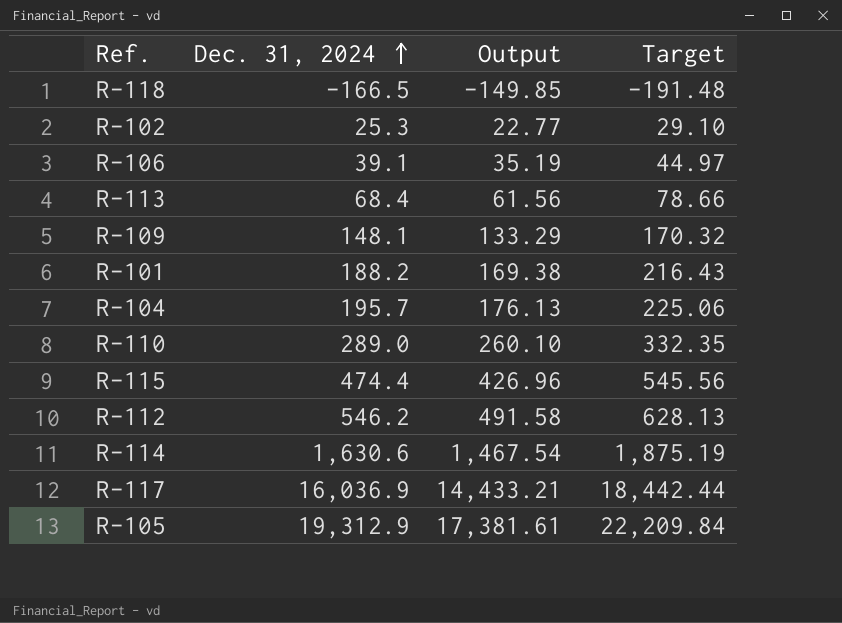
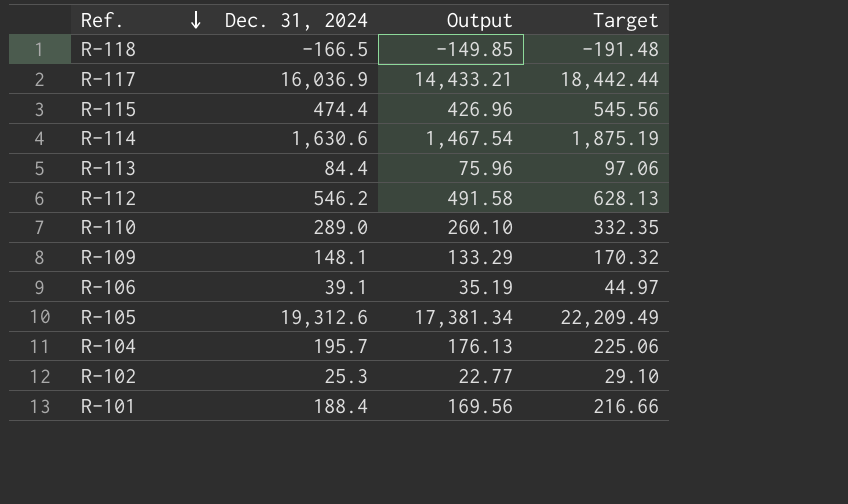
row order: Dec. 31, 2024 ascending -> Ref. descending
R-113 | Dec. 31, 2024: 68.4 -> 84.4
R-113 | Output: 61.56 -> 75.96
R-113 | Target: 78.66 -> 97.06
R-105 | Dec. 31, 2024: 19,312.9 -> 19,312.6
R-105 | Output: 17,381.61 -> 17,381.34
R-105 | Target: 22,209.84 -> 22,209.49
R-101 | Dec. 31, 2024: 188.2 -> 188.4
R-101 | Output: 169.38 -> 169.56
R-101 | Target: 216.43 -> 216.66

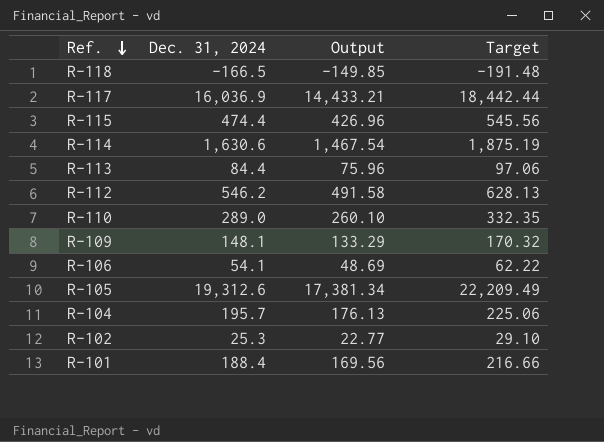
R-106 | Dec. 31, 2024: 39.1 -> 54.1
R-106 | Output: 35.19 -> 48.69
R-106 | Target: 44.97 -> 62.22

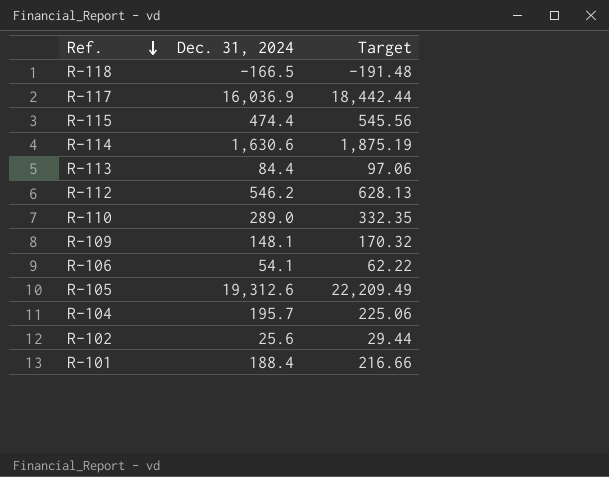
column Output | formula: [Dec. 31, 2024] * 0.9 -> none
R-102 | Dec. 31, 2024: 25.3 -> 25.6
R-102 | Target: 29.10 -> 29.44

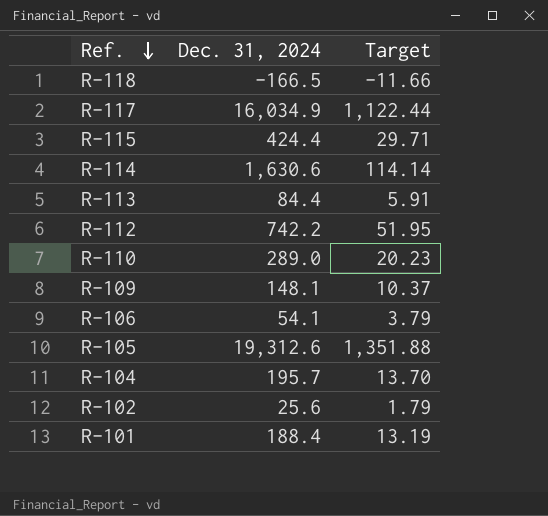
column Target | formula: [Dec. 31, 2024] * 1.15 -> [Dec. 31, 2024] * 0.07
R-117 | Dec. 31, 2024: 16,036.9 -> 16,034.9
R-115 | Dec. 31, 2024: 474.4 -> 424.4
R-112 | Dec. 31, 2024: 546.2 -> 742.2

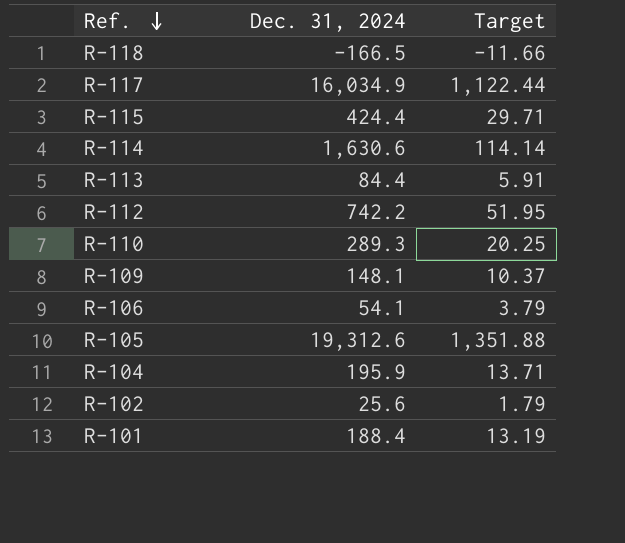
R-110 | Dec. 31, 2024: 289.0 -> 289.3
R-110 | Target: 20.23 -> 20.25
R-104 | Dec. 31, 2024: 195.7 -> 195.9
R-104 | Target: 13.70 -> 13.71

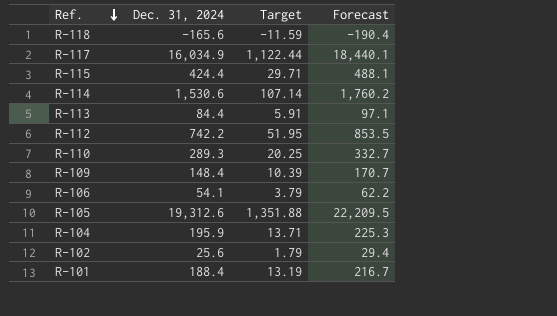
column Forecast | formula: none -> [Dec. 31, 2024] * 1.15
R-118 | Dec. 31, 2024: -166.5 -> -165.6
R-118 | Target: -11.66 -> -11.59
R-114 | Dec. 31, 2024: 1,630.6 -> 1,530.6
R-114 | Target: 114.14 -> 107.14
R-109 | Dec. 31, 2024: 148.1 -> 148.4
R-109 | Target: 10.37 -> 10.39

